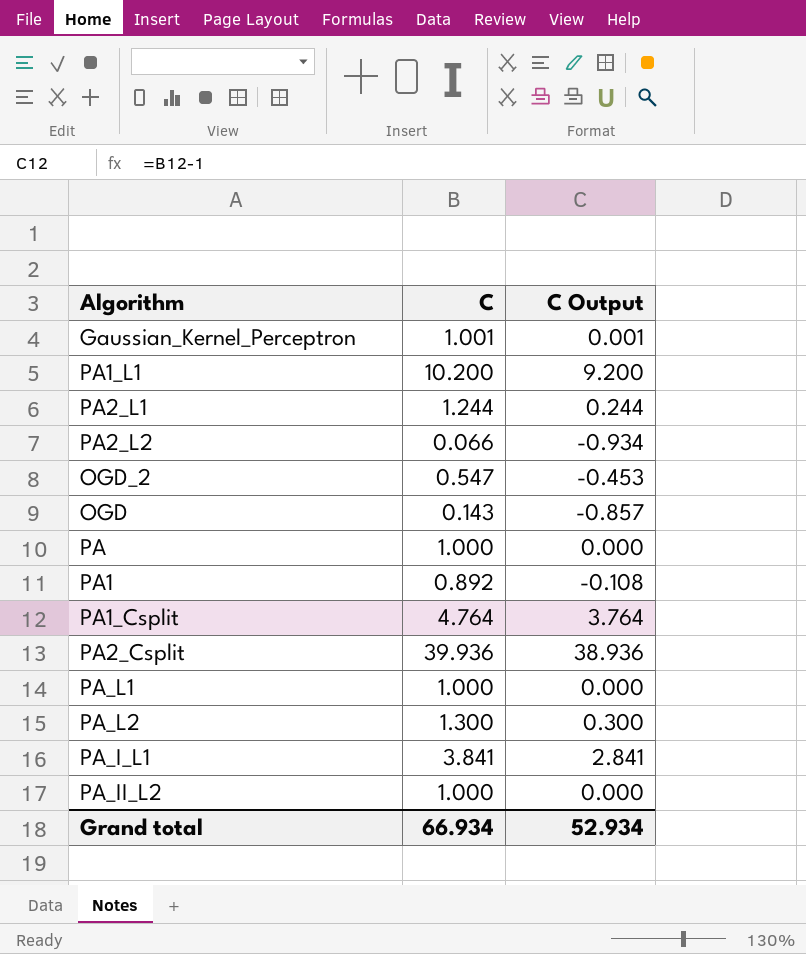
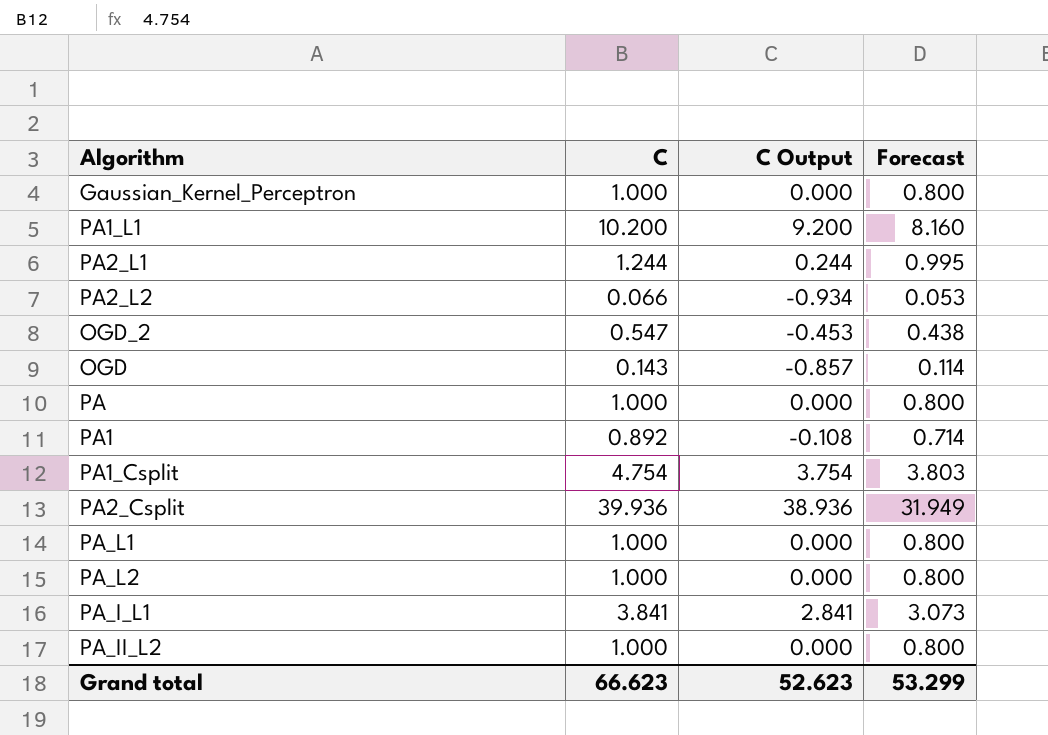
column Forecast | formula: none -> [C] * 0.8
Gaussian_Kernel_Perceptron | C: 1.001 -> 1.000
Gaussian_Kernel_Perceptron | C Output: 0.001 -> 0.000
PA1_Csplit | C: 4.764 -> 4.754
PA1_Csplit | C Output: 3.764 -> 3.754
PA_L2 | C: 1.300 -> 1.000
PA_L2 | C Output: 0.300 -> 0.000
Grand total | C: 66.934 -> 66.623
Grand total | C Output: 52.934 -> 52.623

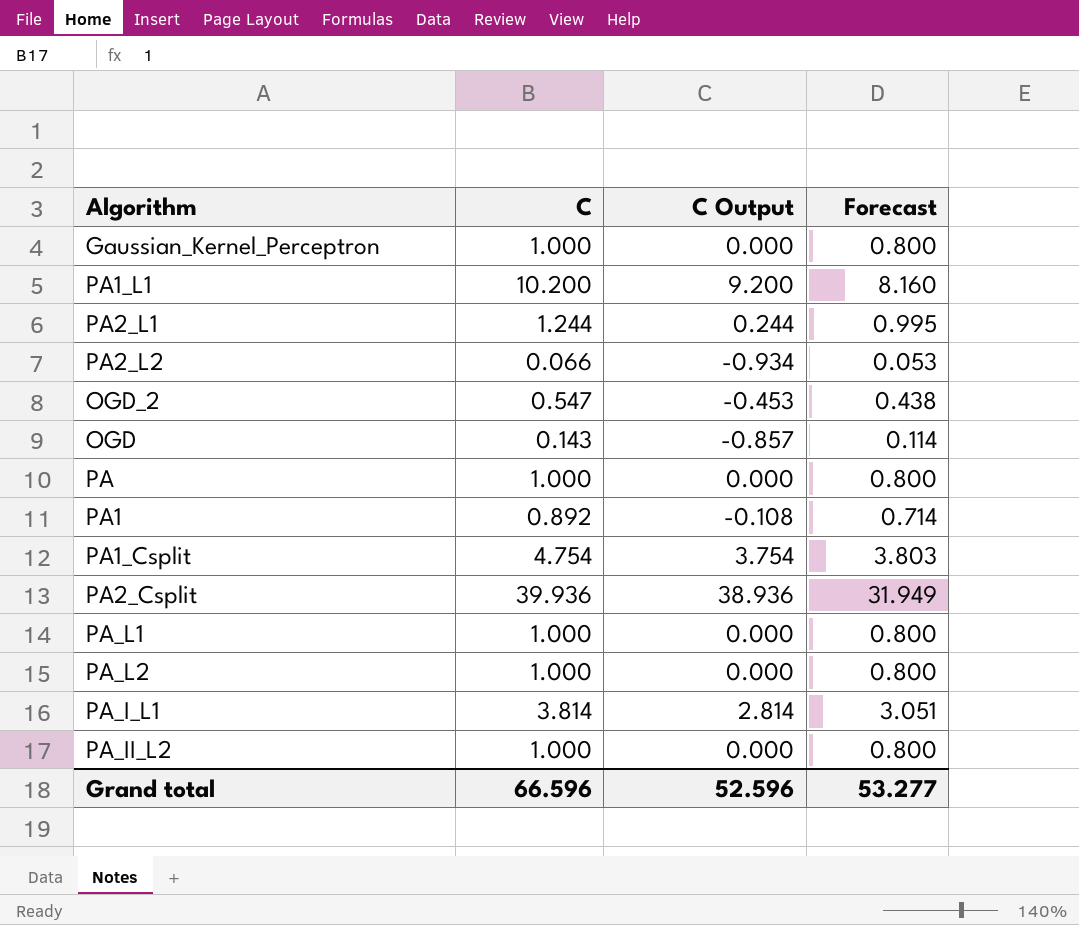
PA_I_L1 | C: 3.841 -> 3.814
PA_I_L1 | C Output: 2.841 -> 2.814
PA_I_L1 | Forecast: 3.073 -> 3.051
Grand total | C: 66.623 -> 66.596
Grand total | C Output: 52.623 -> 52.596
Grand total | Forecast: 53.299 -> 53.277

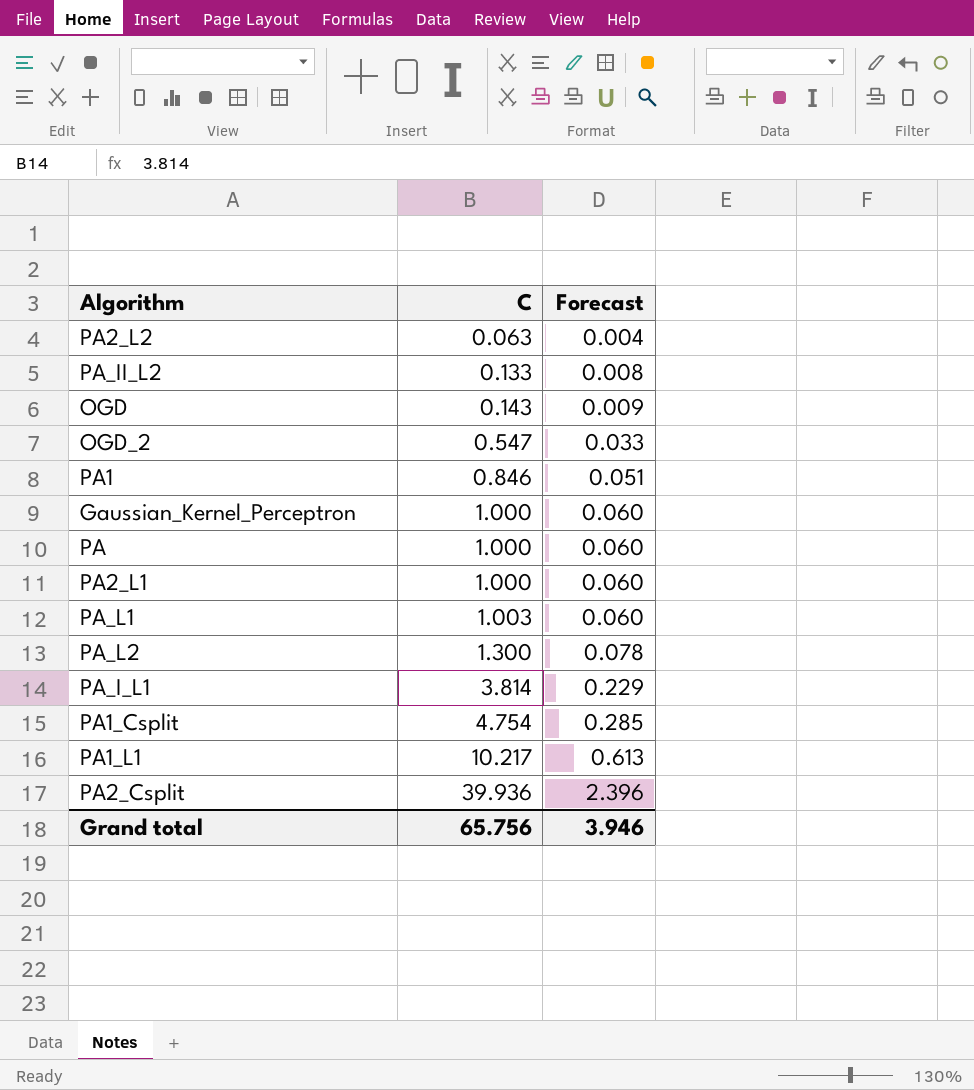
row order: none -> C ascending
column C Output | formula: [C] - 1 -> none
column Forecast | formula: [C] * 0.8 -> [C] * 0.06
PA2_L2 | C: 0.066 -> 0.063
PA_II_L2 | C: 1.000 -> 0.133
PA1 | C: 0.892 -> 0.846
PA2_L1 | C: 1.244 -> 1.000
PA_L1 | C: 1.000 -> 1.003
PA_L2 | C: 1.000 -> 1.300
PA1_L1 | C: 10.200 -> 10.217
Grand total | C: 66.596 -> 65.756
Grand total | Forecast: 53.277 -> 3.946

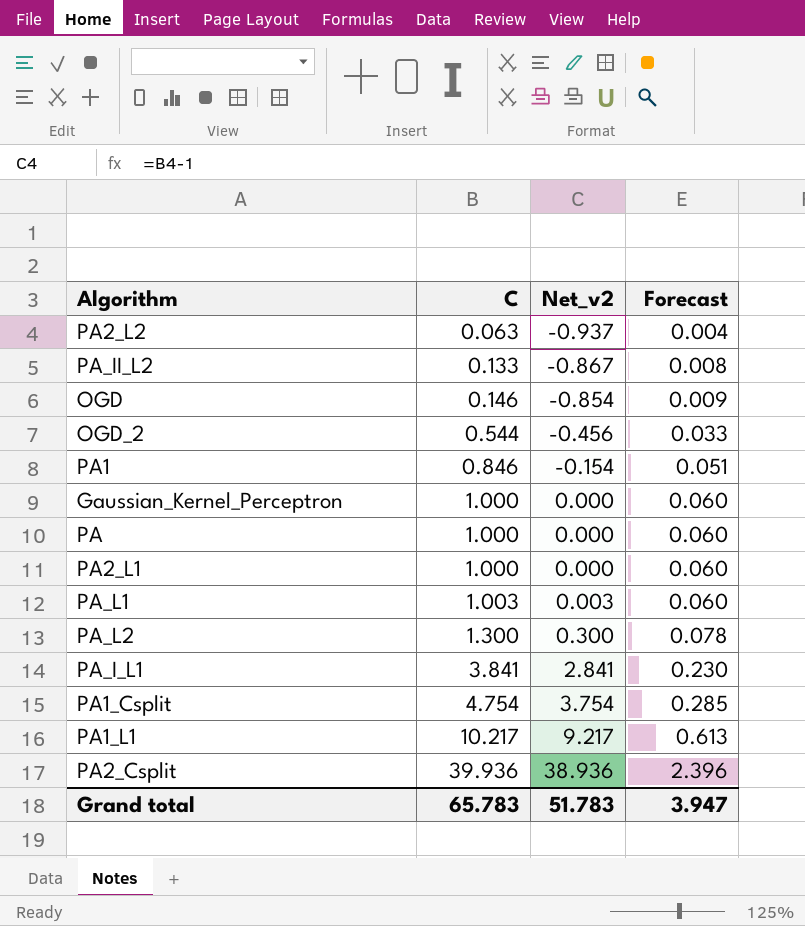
column Net_v2 | formula: none -> [C] - 1
OGD | C: 0.143 -> 0.146
OGD_2 | C: 0.547 -> 0.544
PA_I_L1 | C: 3.814 -> 3.841
PA_I_L1 | Forecast: 0.229 -> 0.230
Grand total | C: 65.756 -> 65.783
Grand total | Forecast: 3.946 -> 3.947

